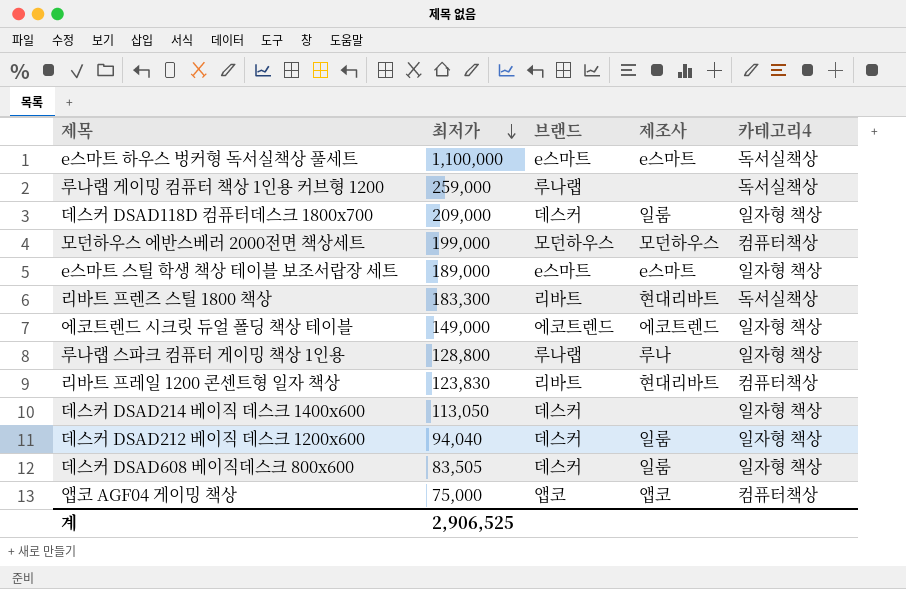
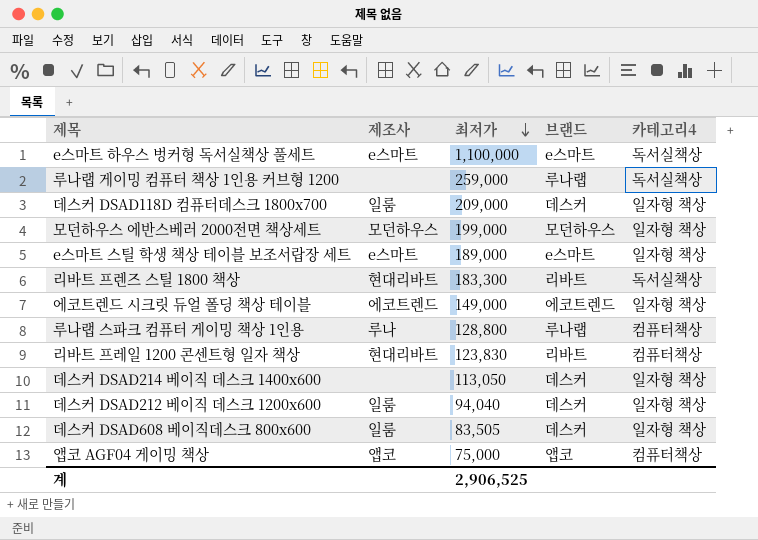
column 제조사 | position: 4 -> 2
모던하우스 에반스베러 2000전면 책상세트 | 카테고리4: 컴퓨터책상 -> 일자형 책상
루나랩 스파크 컴퓨터 게이밍 책상 1인용 | 카테고리4: 일자형 책상 -> 컴퓨터책상

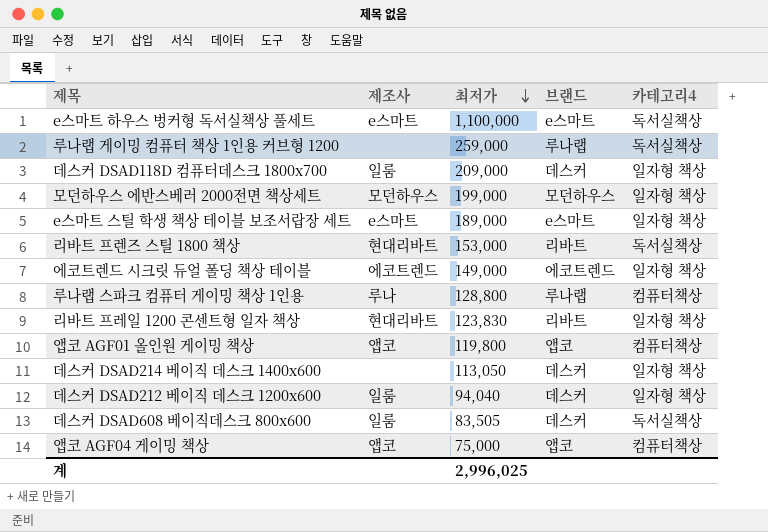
리바트 프렌즈 스틸 1800 책상 | 최저가: 183,300 -> 153,000
리바트 프레일 1200 콘센트형 일자 책상 | 카테고리4: 컴퓨터책상 -> 일자형 책상
row 앱코 AGF01 올인원 게이밍 책상: none -> 앱코 | 119,800 | 앱코 | 컴퓨터책상
데스커 DSAD608 베이직데스크 800x600 | 카테고리4: 일자형 책상 -> 독서실책상
계 | 최저가: 2,906,525 -> 2,996,025

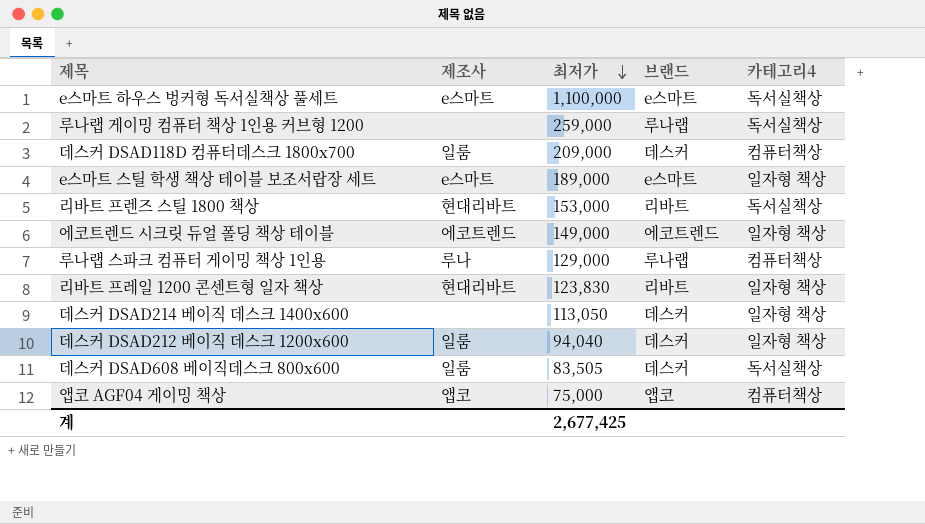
row 모던하우스 에반스베러 2000전면 책상세트: 모던하우스 | 199,000 | 모던하우스 | 일자형 책상 -> none
row 앱코 AGF01 올인원 게이밍 책상: 앱코 | 119,800 | 앱코 | 컴퓨터책상 -> none
데스커 DSAD118D 컴퓨터데스크 1800x700 | 카테고리4: 일자형 책상 -> 컴퓨터책상
루나랩 스파크 컴퓨터 게이밍 책상 1인용 | 최저가: 128,800 -> 129,000
계 | 최저가: 2,996,025 -> 2,677,425

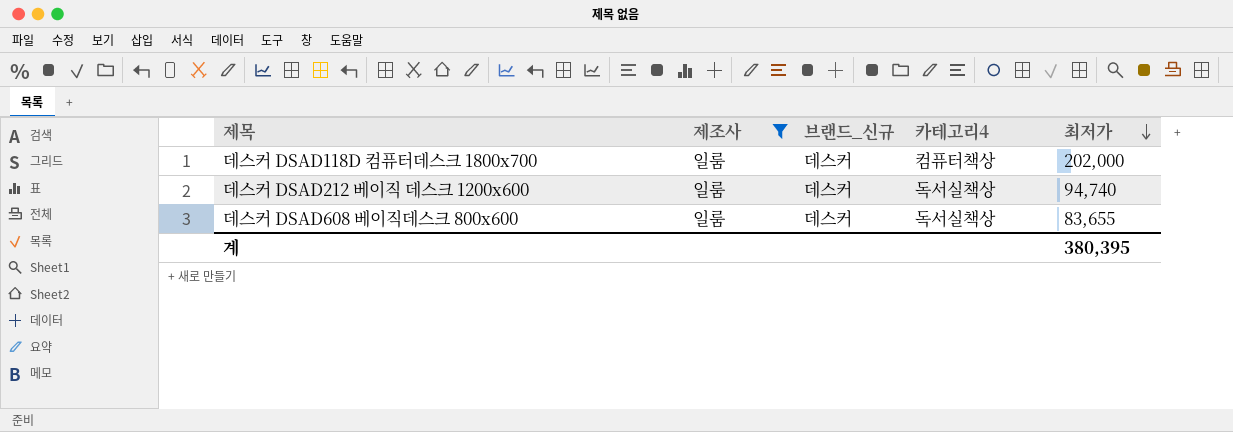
filter: none -> 제조사 = 일룸
column name: 브랜드 -> 브랜드_신규
column 최저가 | position: 3 -> 5
데스커 DSAD118D 컴퓨터데스크 1800x700 | 최저가: 209,000 -> 202,000
데스커 DSAD212 베이직 데스크 1200x600 | 카테고리4: 일자형 책상 -> 독서실책상
데스커 DSAD212 베이직 데스크 1200x600 | 최저가: 94,040 -> 94,740
데스커 DSAD608 베이직데스크 800x600 | 최저가: 83,505 -> 83,655
계 | 최저가: 2,677,425 -> 380,395

